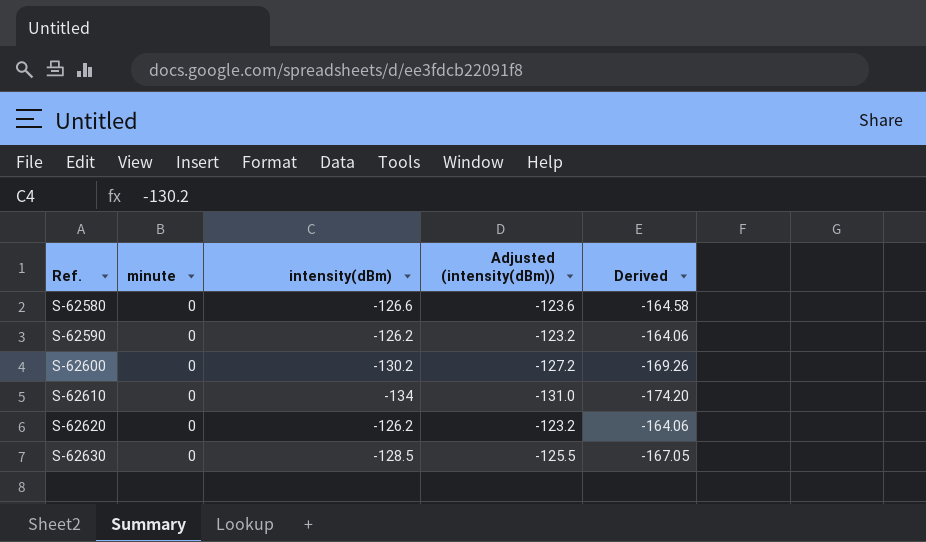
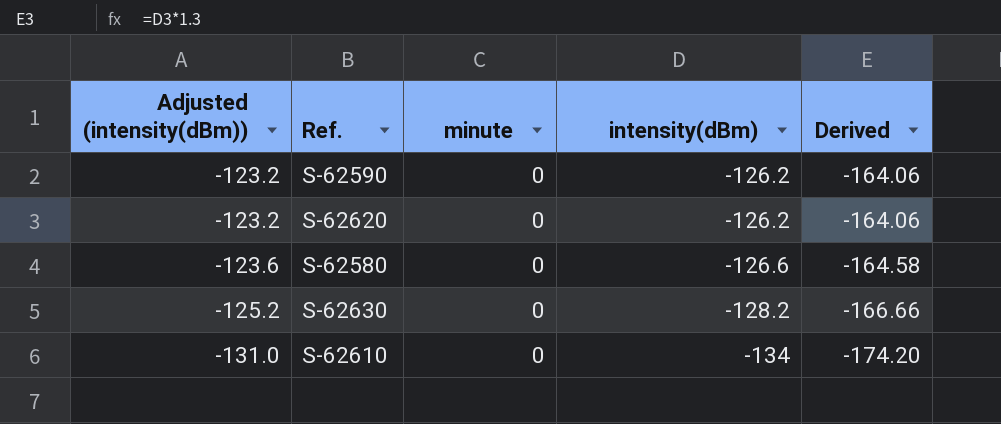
row order: Ref. ascending -> Adjusted (intensity(dBm)) descending
column Adjusted (intensity(dBm)) | position: 4 -> 1
row S-62600: 0 | -130.2 | -127.2 | -169.26 -> none
S-62630 | Adjusted (intensity(dBm)): -125.5 -> -125.2
S-62630 | intensity(dBm): -128.5 -> -128.2
S-62630 | Derived: -167.05 -> -166.66

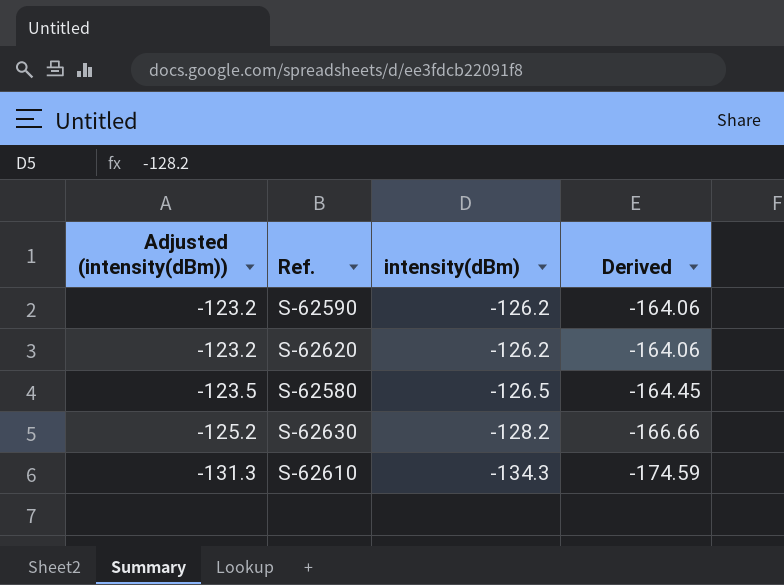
column minute | position: 3 -> none
S-62580 | Adjusted (intensity(dBm)): -123.6 -> -123.5
S-62580 | intensity(dBm): -126.6 -> -126.5
S-62580 | Derived: -164.58 -> -164.45
S-62610 | Adjusted (intensity(dBm)): -131.0 -> -131.3
S-62610 | intensity(dBm): -134 -> -134.3
S-62610 | Derived: -174.20 -> -174.59

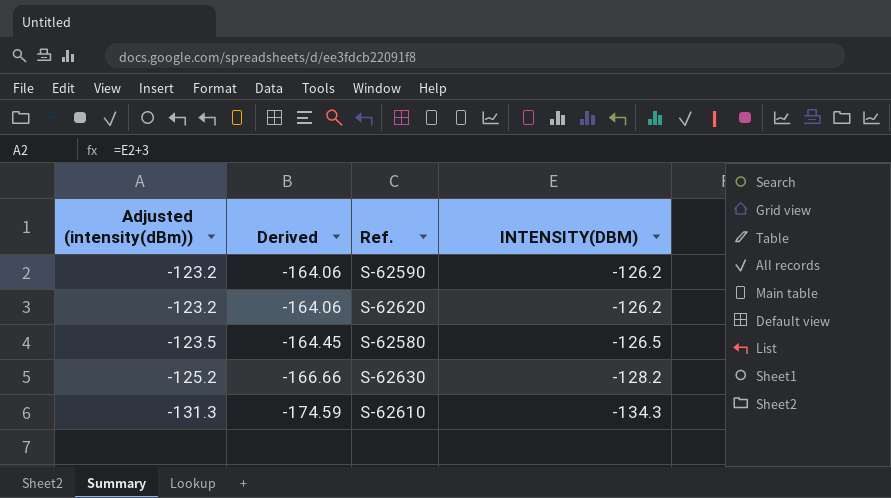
column Derived | position: 4 -> 2
column name: intensity(dBm) -> INTENSITY(DBM)

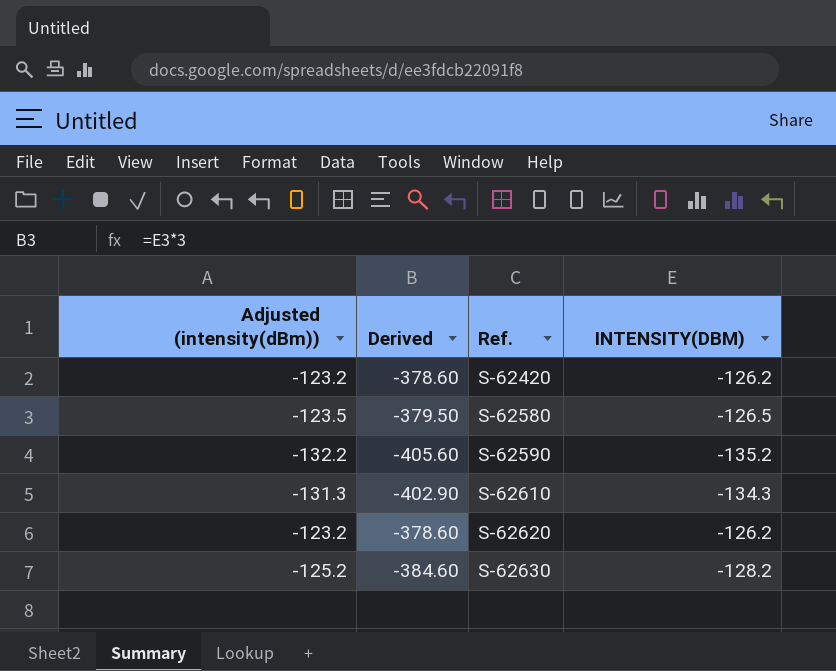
row order: Adjusted (intensity(dBm)) descending -> Ref. ascending
column Derived | formula: [INTENSITY(DBM)] * 1.3 -> [INTENSITY(DBM)] * 3
row S-62420: none -> -123.2 | -378.60 | -126.2
S-62590 | Adjusted (intensity(dBm)): -123.2 -> -132.2
S-62590 | INTENSITY(DBM): -126.2 -> -135.2

